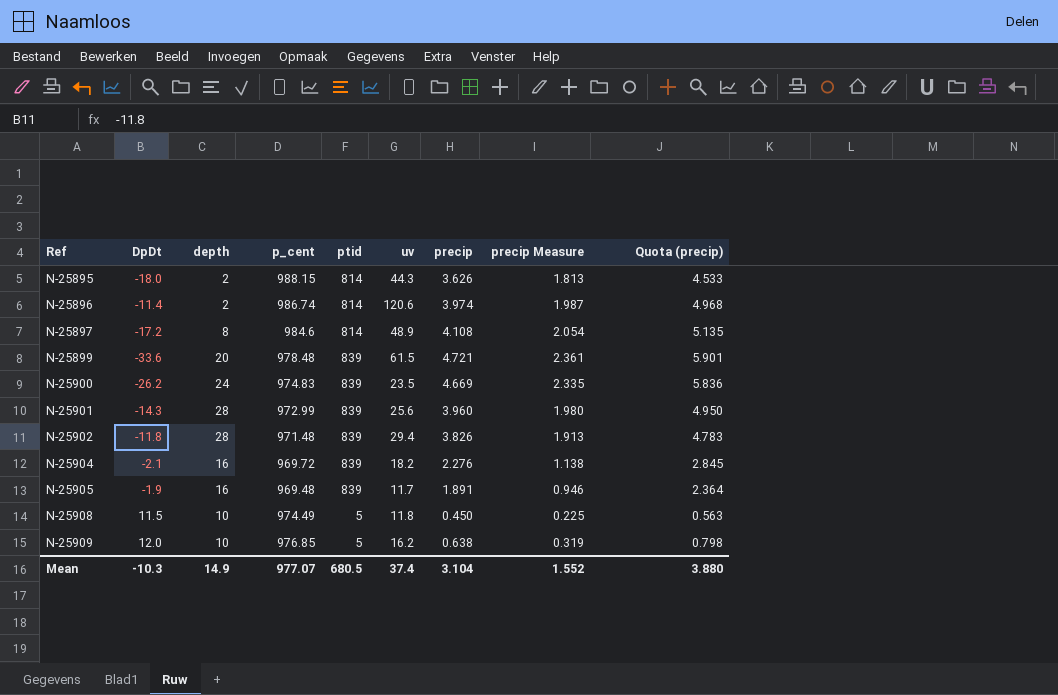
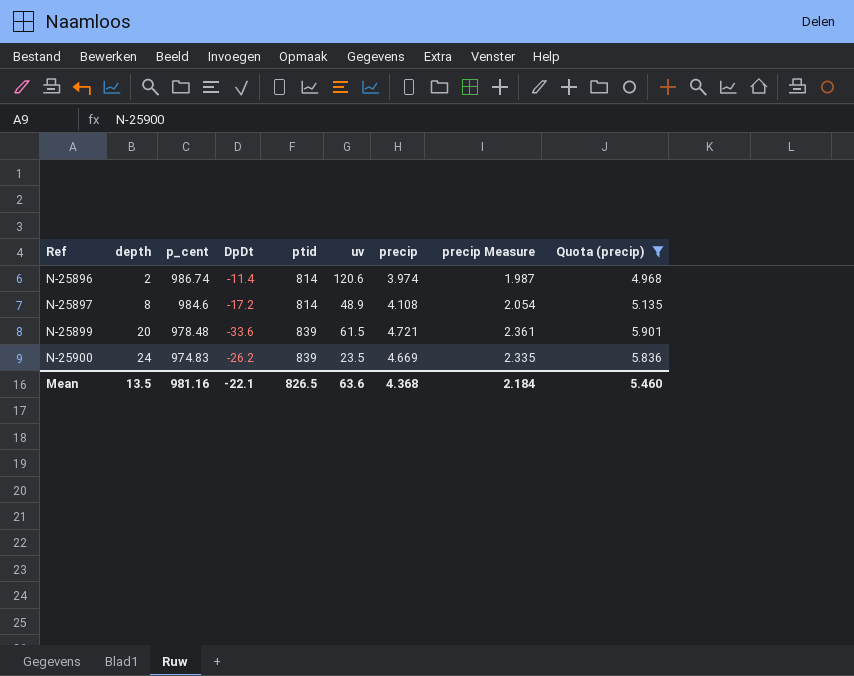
filter: none -> Quota (precip) >= 4.968
column DpDt | position: 2 -> 4
Mean | depth: 14.9 -> 13.5
Mean | p_cent: 977.07 -> 981.16
Mean | DpDt: -10.3 -> -22.1
Mean | ptid: 680.5 -> 826.5
Mean | uv: 37.4 -> 63.6
Mean | precip: 3.104 -> 4.368
Mean | precip Measure: 1.552 -> 2.184
Mean | Quota (precip): 3.880 -> 5.460

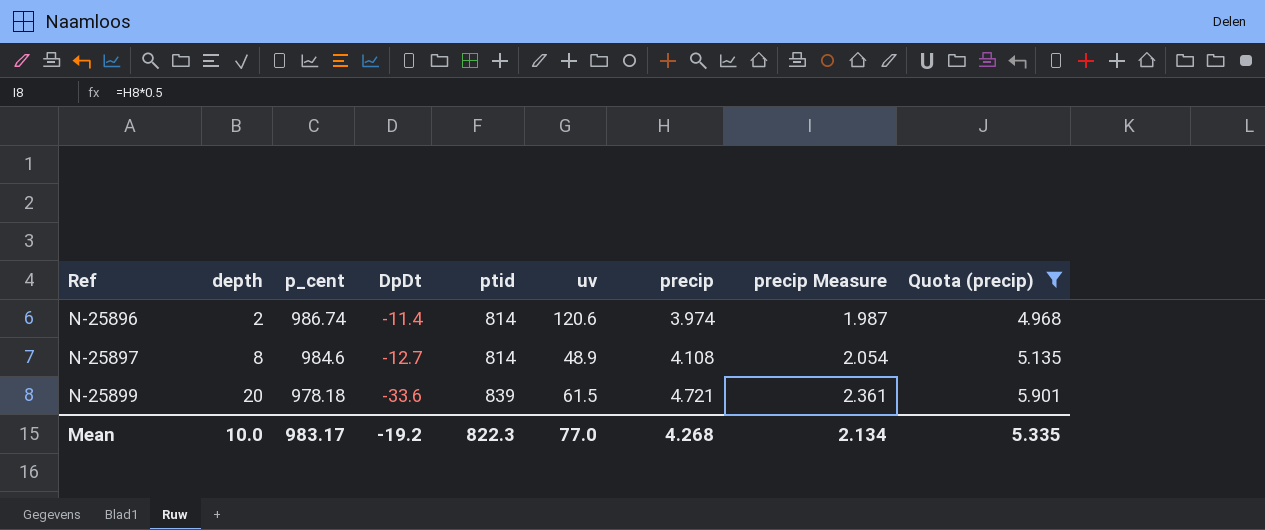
row N-25900: 24 | 974.83 | -26.2 | 839 | 23.5 | 4.669 | 2.335 | 5.836 -> none
N-25897 | DpDt: -17.2 -> -12.7
N-25899 | p_cent: 978.48 -> 978.18
Mean | depth: 13.5 -> 10.0
Mean | p_cent: 981.16 -> 983.17
Mean | DpDt: -22.1 -> -19.2
Mean | ptid: 826.5 -> 822.3
Mean | uv: 63.6 -> 77.0
Mean | precip: 4.368 -> 4.268
Mean | precip Measure: 2.184 -> 2.134
Mean | Quota (precip): 5.460 -> 5.335

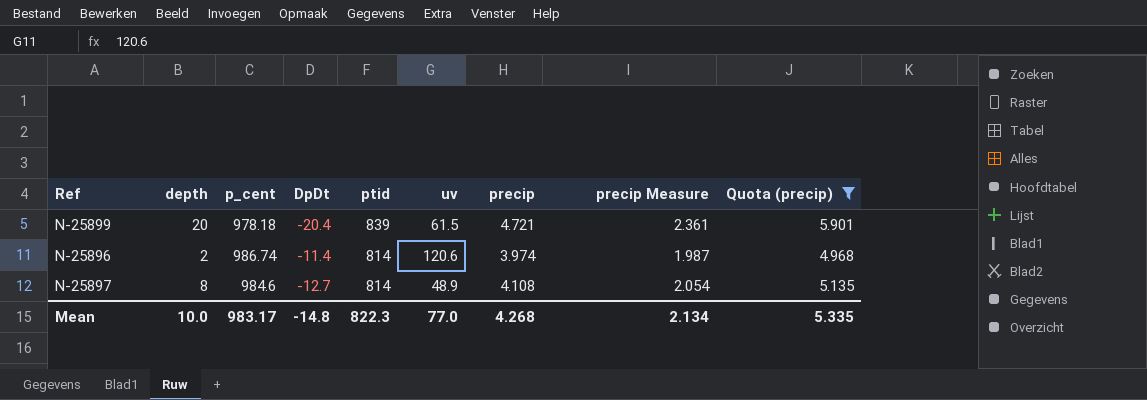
row order: Ref ascending -> ptid descending
N-25899 | DpDt: -33.6 -> -20.4
Mean | DpDt: -19.2 -> -14.8

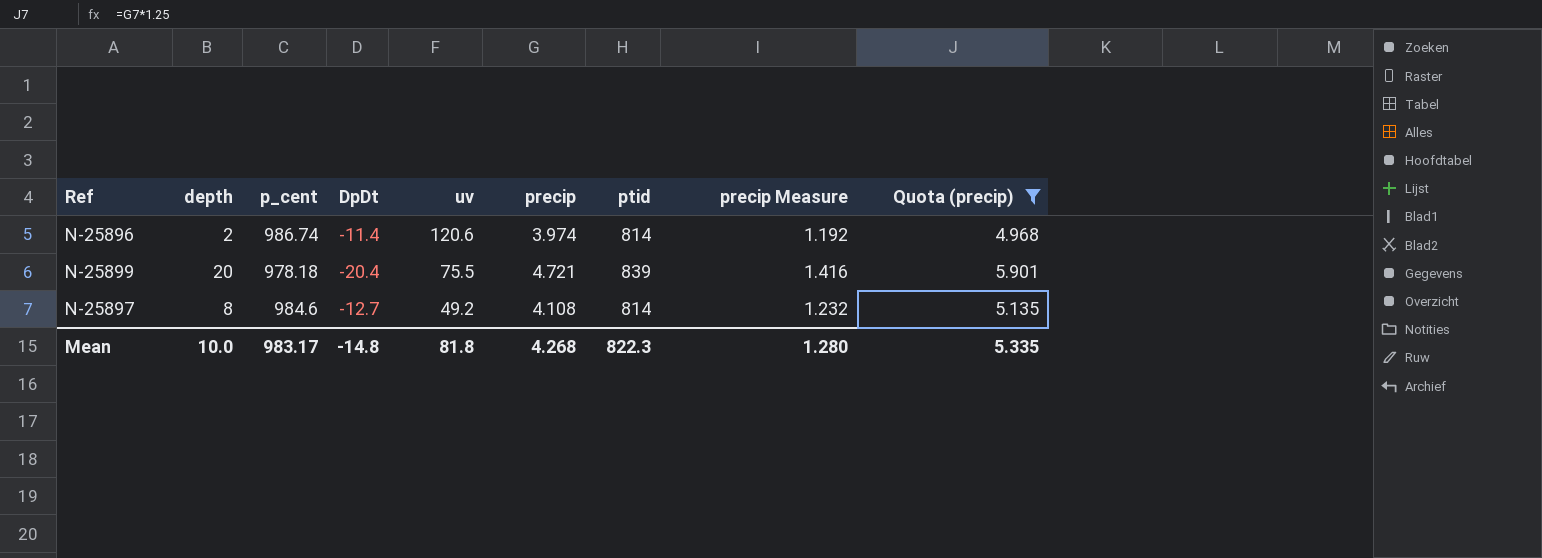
row order: ptid descending -> uv descending
column ptid | position: 5 -> 7
column precip Measure | formula: [precip] * 0.5 -> [precip] * 0.3
N-25899 | uv: 61.5 -> 75.5
N-25897 | uv: 48.9 -> 49.2
Mean | uv: 77.0 -> 81.8
Mean | precip Measure: 2.134 -> 1.280

